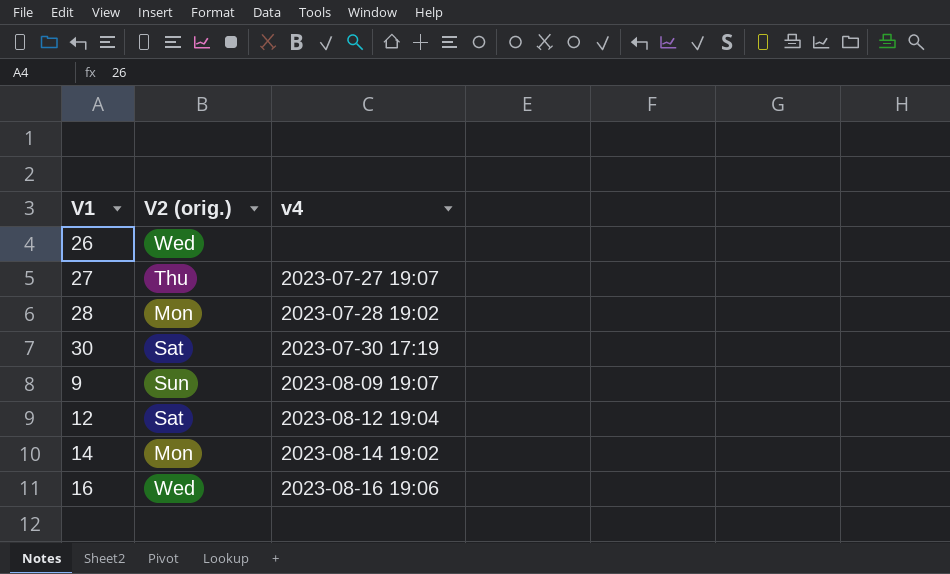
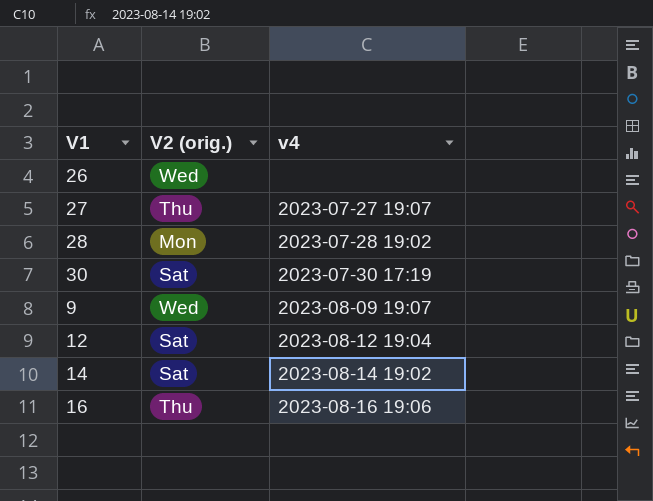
9 | V2 (orig.): Sun -> Wed
14 | V2 (orig.): Mon -> Sat
16 | V2 (orig.): Wed -> Thu

